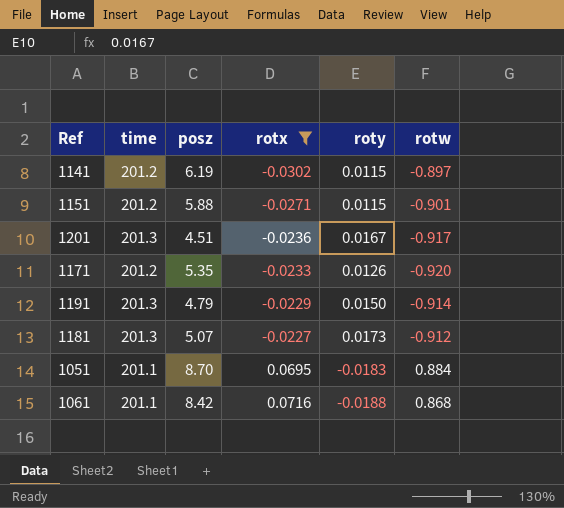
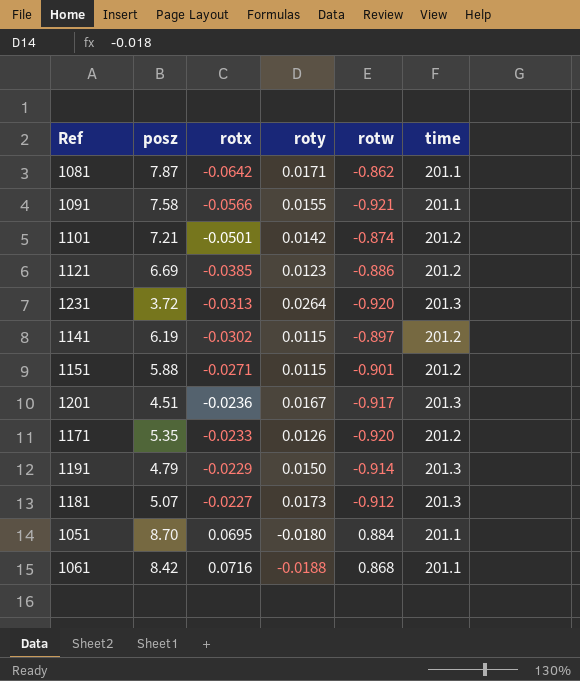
filter: rotx >= -0.0302 -> none
column time | position: 2 -> 6
1051 | roty: -0.0183 -> -0.0180

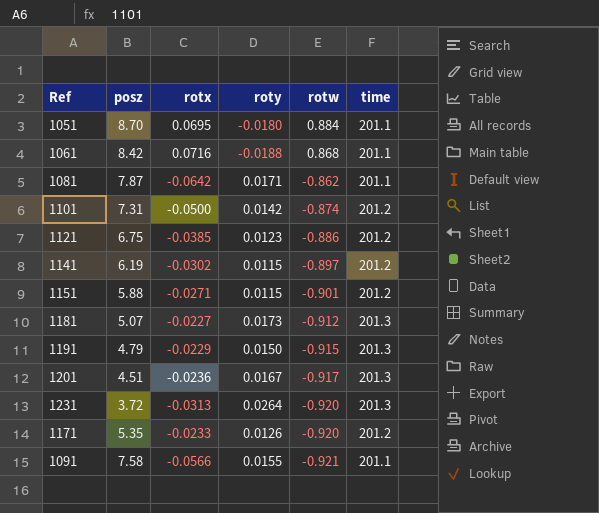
row order: rotx ascending -> rotw descending
1101 | posz: 7.21 -> 7.31
1101 | rotx: -0.0501 -> -0.0500
1121 | posz: 6.69 -> 6.75
1191 | rotw: -0.914 -> -0.915

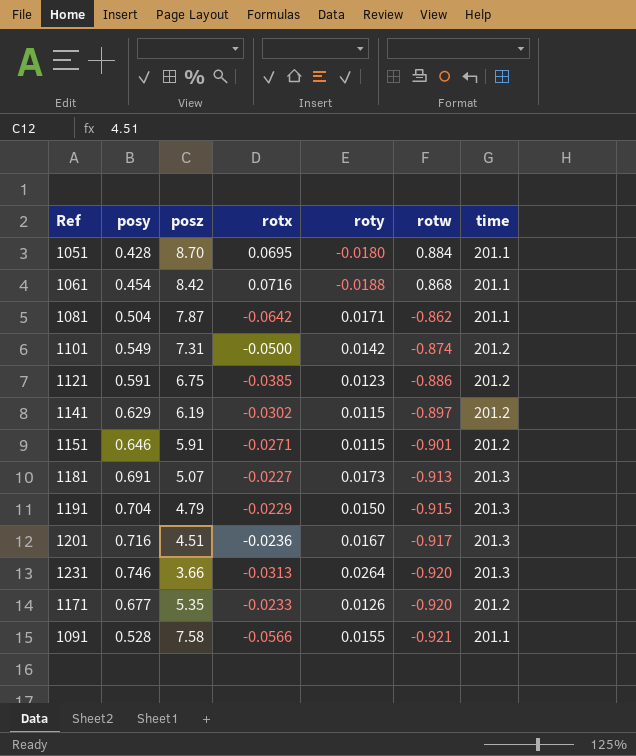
column posy | position: none -> 2
1151 | posz: 5.88 -> 5.91
1181 | rotw: -0.912 -> -0.913
1231 | posz: 3.72 -> 3.66

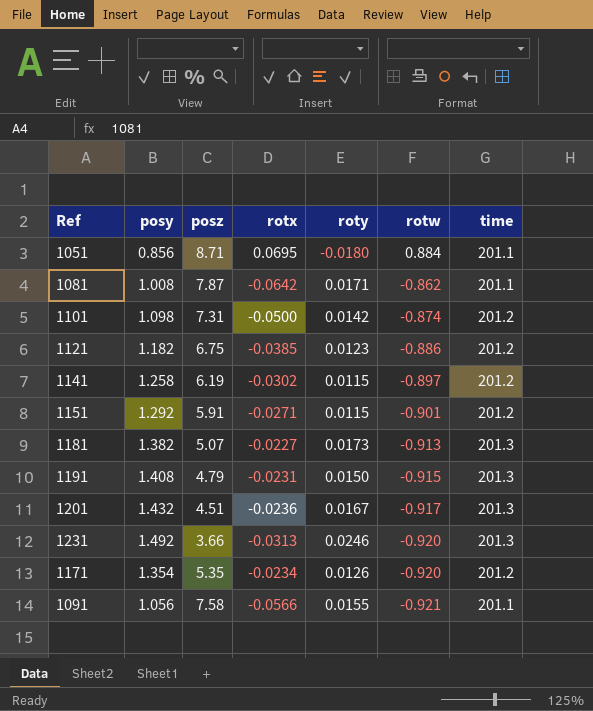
row 1061: 0.454 | 8.42 | 0.0716 | -0.0188 | 0.868 | 201.1 -> none
1051 | posy: 0.428 -> 0.856
1051 | posz: 8.70 -> 8.71
1081 | posy: 0.504 -> 1.008
1101 | posy: 0.549 -> 1.098
1121 | posy: 0.591 -> 1.182
1141 | posy: 0.629 -> 1.258
1151 | posy: 0.646 -> 1.292
1181 | posy: 0.691 -> 1.382
1191 | posy: 0.704 -> 1.408
1191 | rotx: -0.0229 -> -0.0231
1201 | posy: 0.716 -> 1.432
1231 | posy: 0.746 -> 1.492
1231 | roty: 0.0264 -> 0.0246
1171 | posy: 0.677 -> 1.354
1171 | rotx: -0.0233 -> -0.0234
1091 | posy: 0.528 -> 1.056

